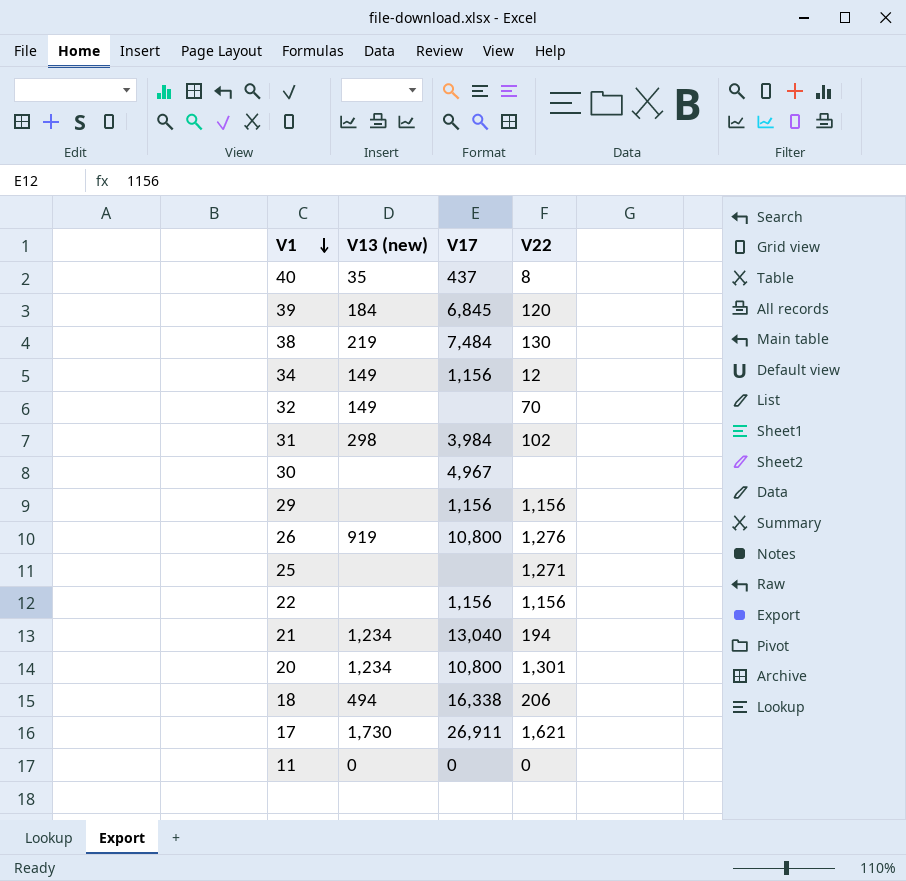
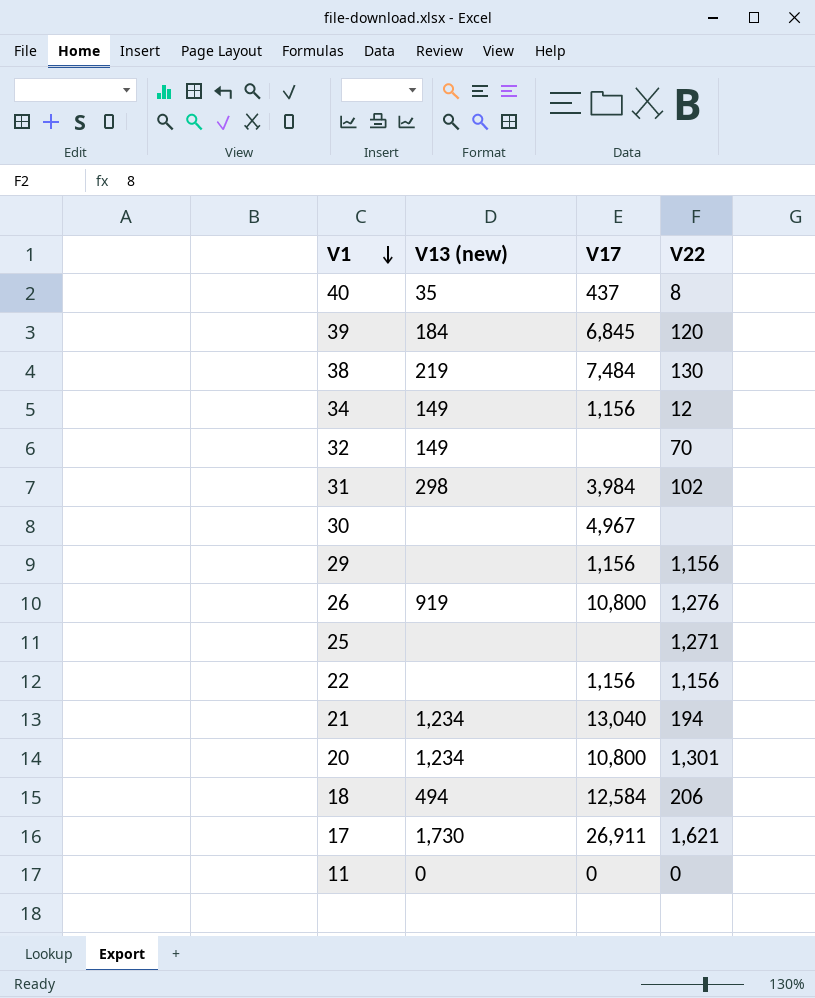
18 | V17: 16,338 -> 12,584

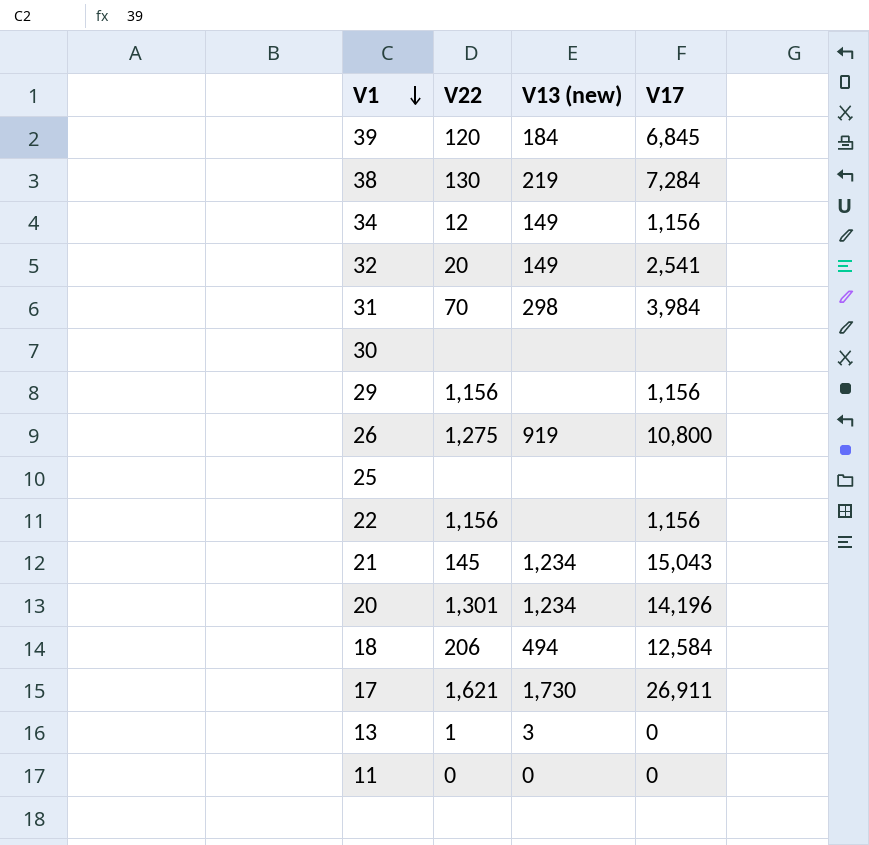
column V22 | position: 4 -> 2
row 40: 35 | 437 | 8 -> none
38 | V17: 7,484 -> 7,284
32 | V22: 70 -> 20
32 | V17: none -> 2,541
31 | V22: 102 -> 70
30 | V17: 4,967 -> none
26 | V22: 1,276 -> 1,275
25 | V22: 1,271 -> none
21 | V22: 194 -> 145
21 | V17: 13,040 -> 15,043
20 | V17: 10,800 -> 14,196
row 13: none -> 1 | 3 | 0

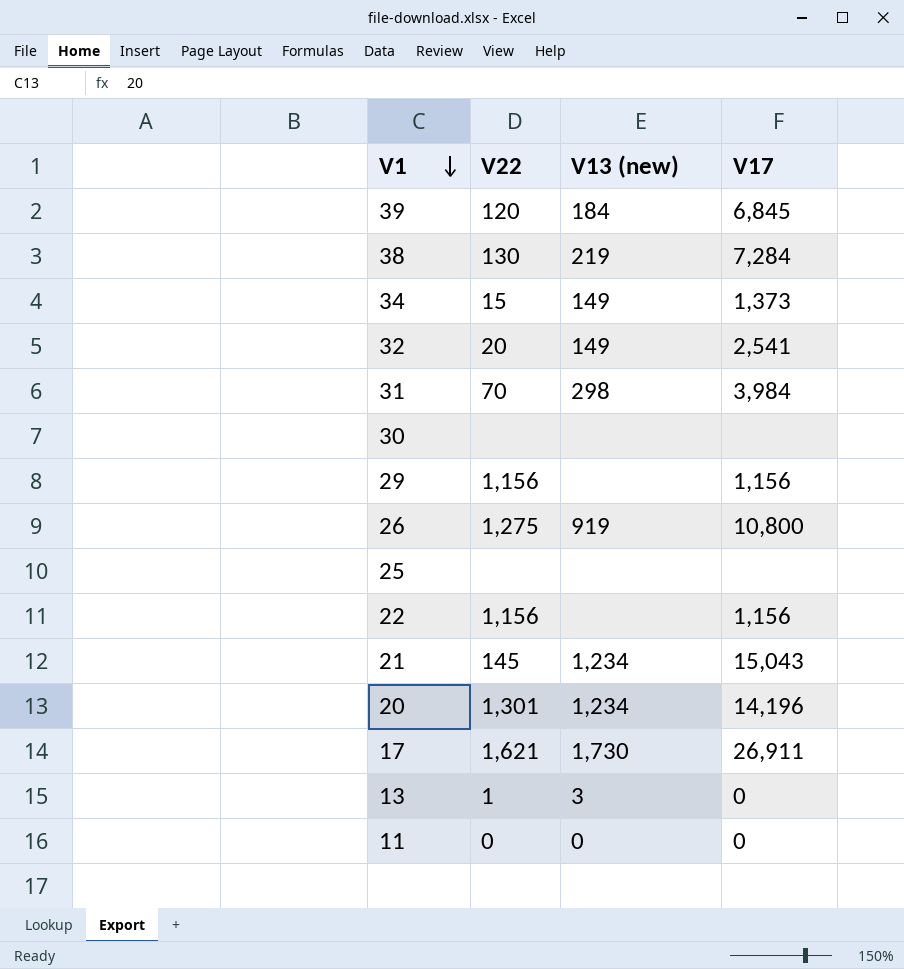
row 18: 206 | 494 | 12,584 -> none
34 | V22: 12 -> 15
34 | V17: 1,156 -> 1,373

